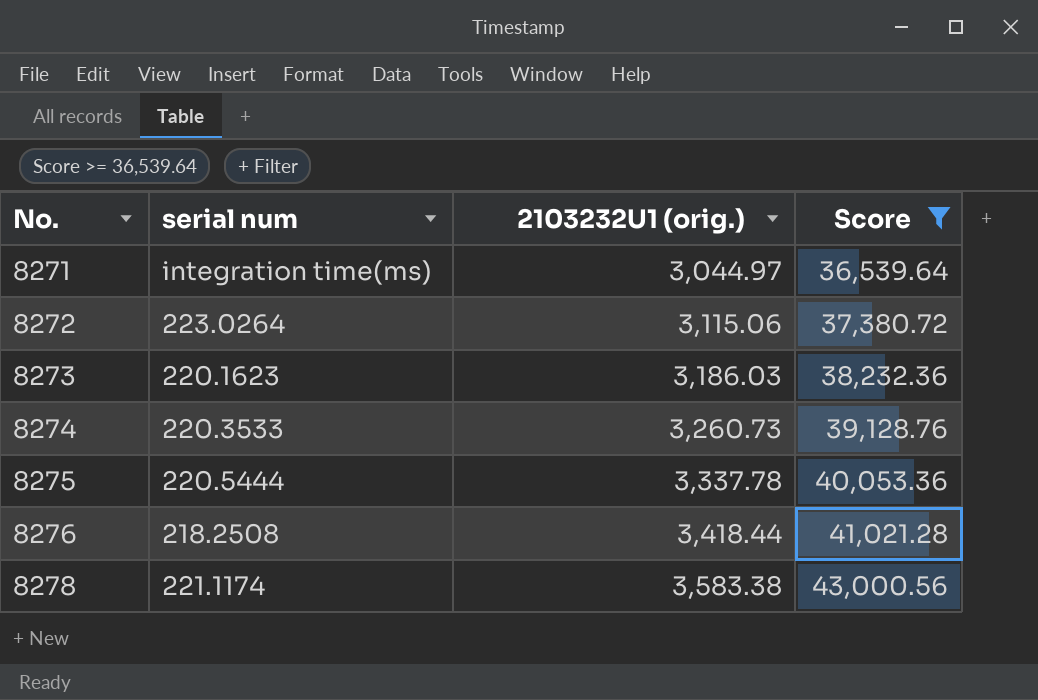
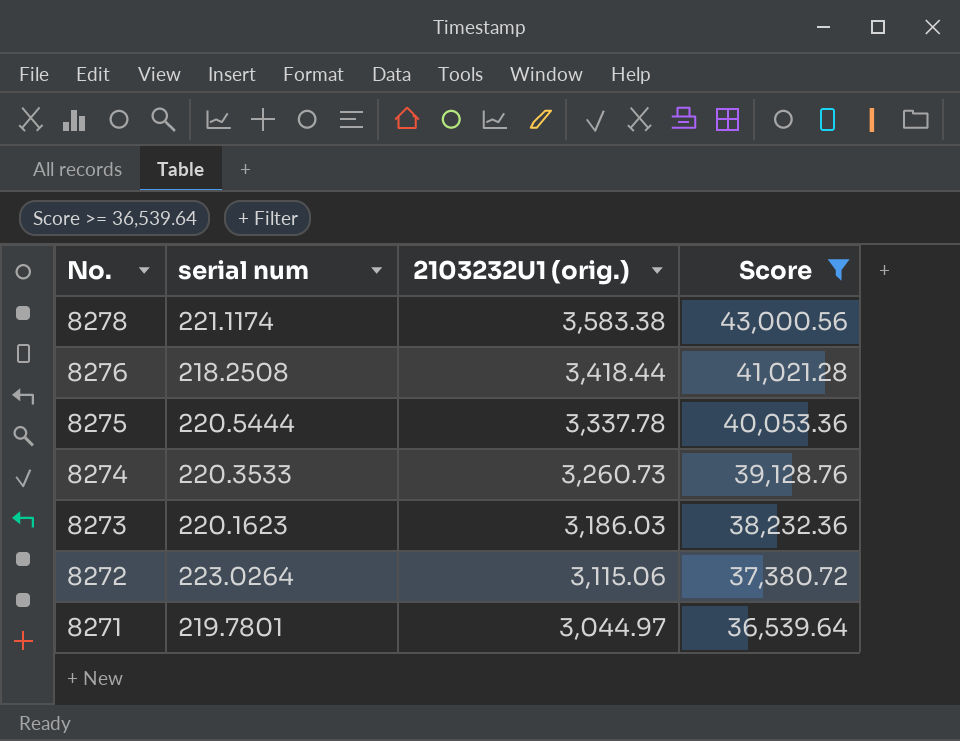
row order: No. ascending -> No. descending
8271 | serial num: integration time(ms) -> 219.7801

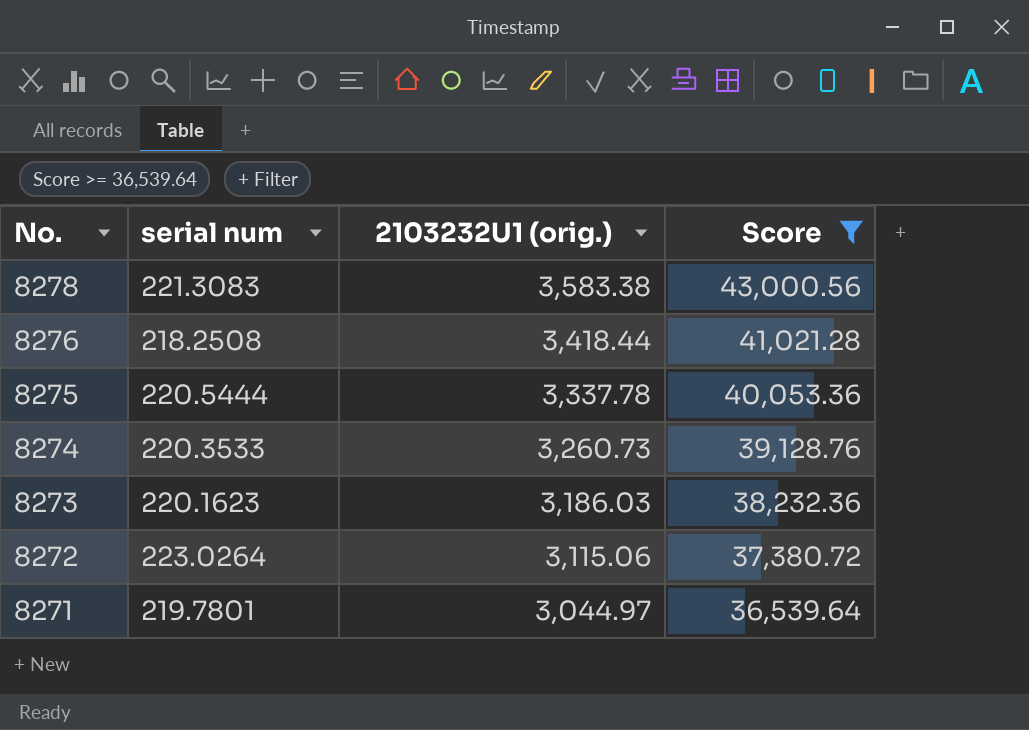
8278 | serial num: 221.1174 -> 221.3083

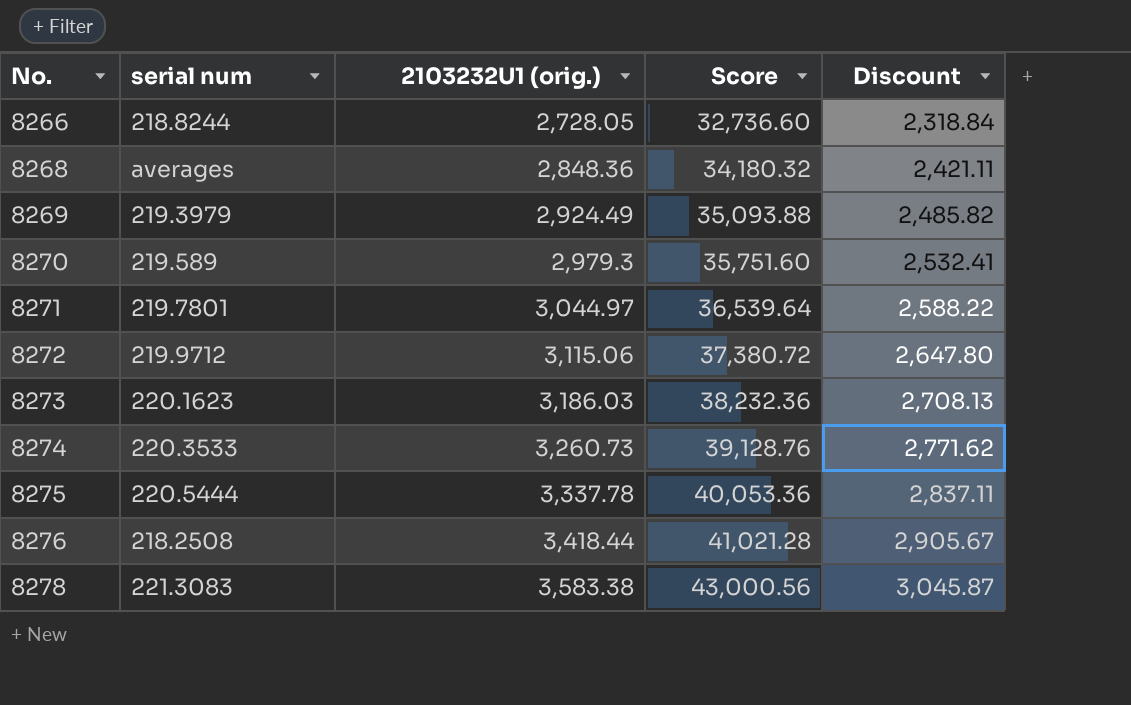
filter: Score >= 36,539.64 -> none
row order: No. descending -> No. ascending
column Discount | formula: none -> [2103232U1 (orig.)] * 0.85
8272 | serial num: 223.0264 -> 219.9712

